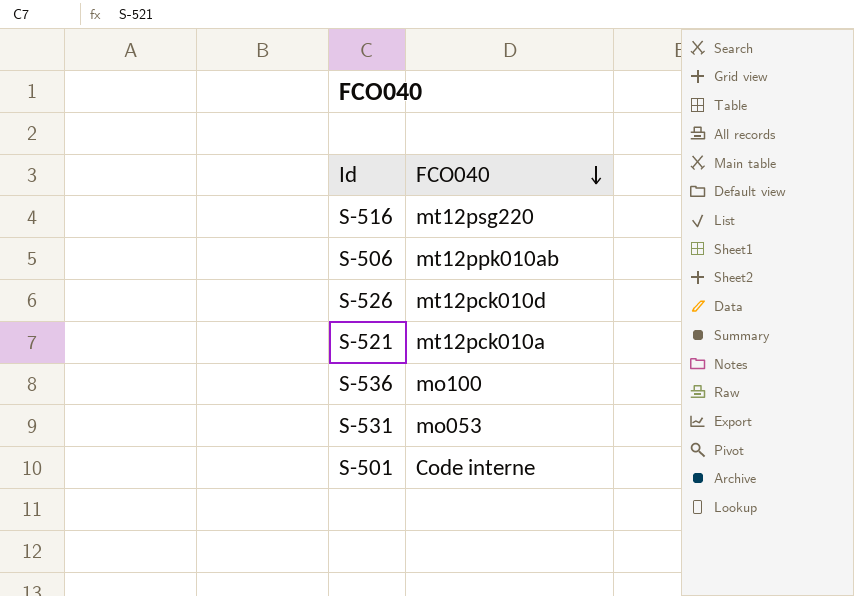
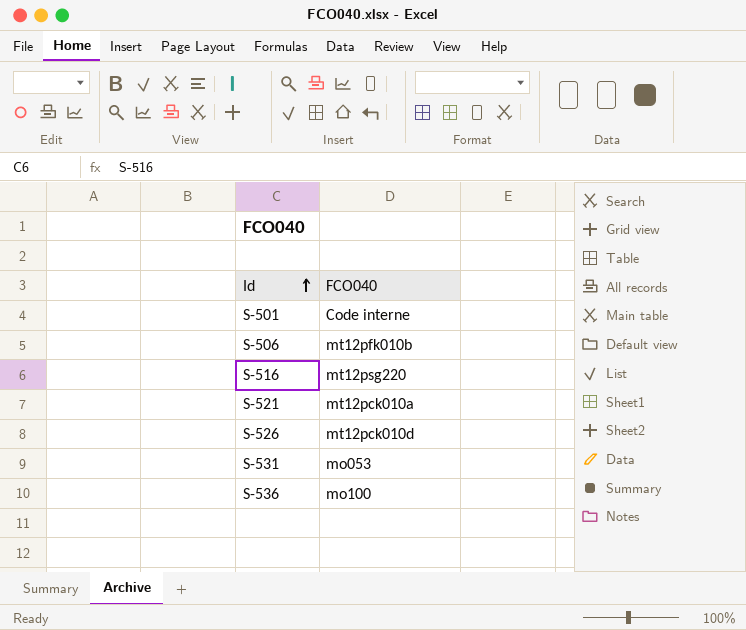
row order: FCO040 descending -> Id ascending
S-506 | FCO040: mt12ppk010ab -> mt12pfk010b

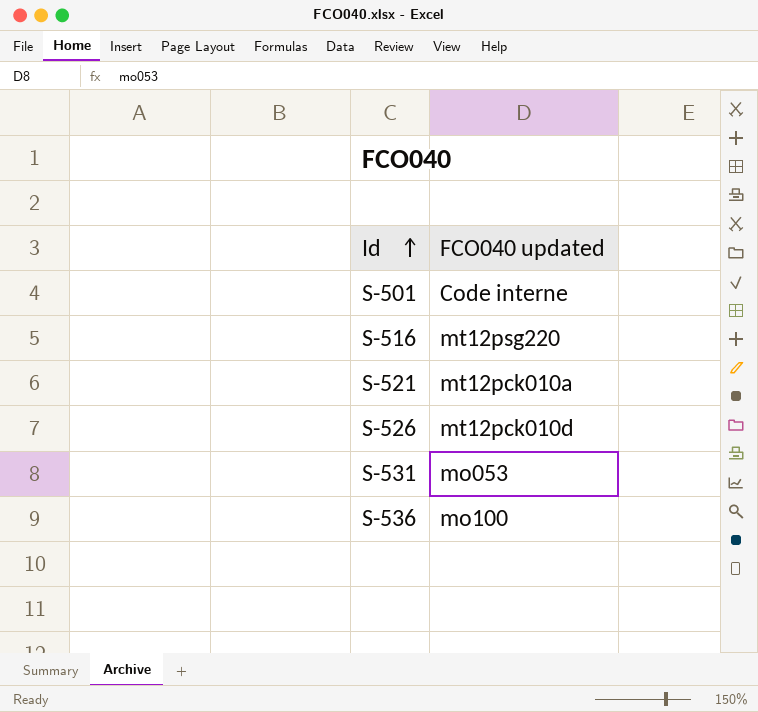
column name: FCO040 -> FCO040 updated
row S-506: mt12pfk010b -> none

